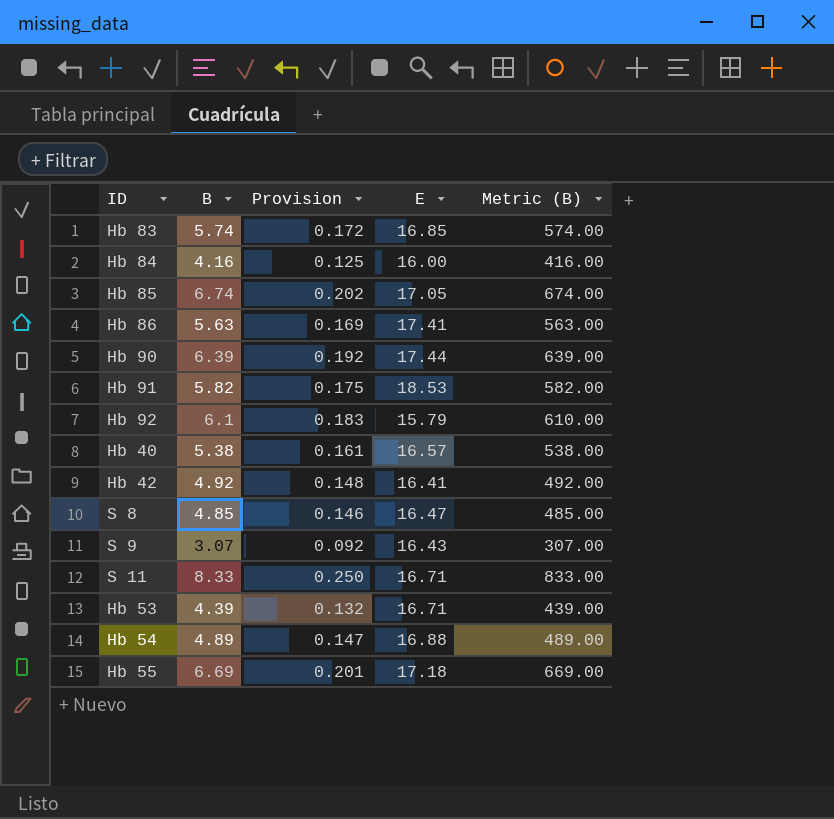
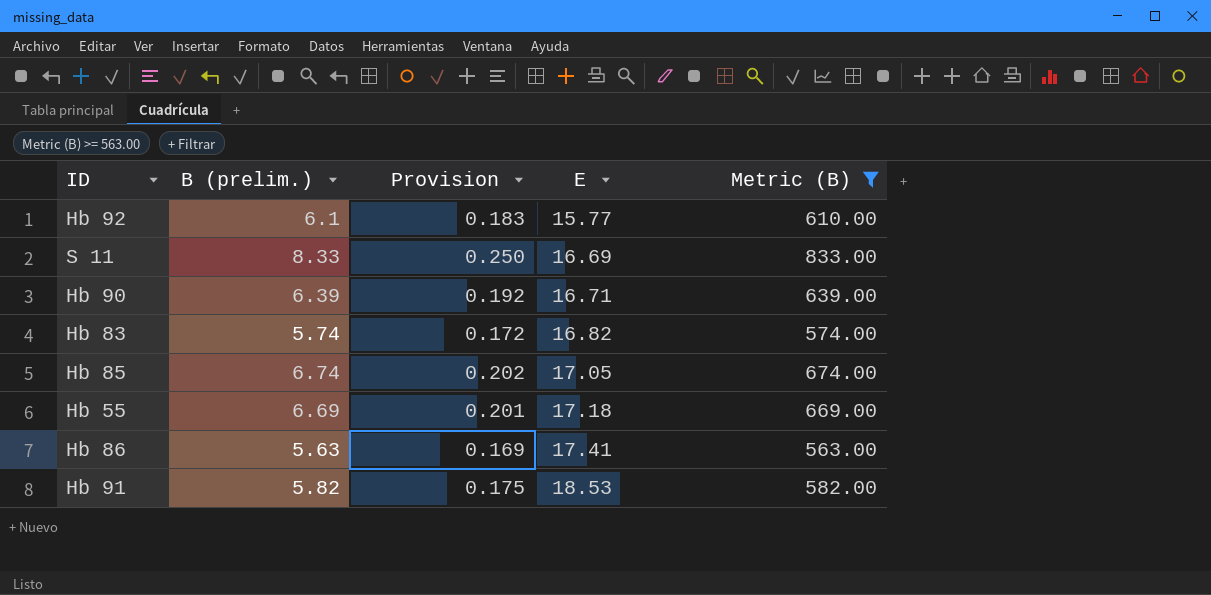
filter: none -> Metric (B) >= 563.00
row order: none -> E ascending
column name: B -> B (prelim.)
Hb 92 | E: 15.79 -> 15.77
S 11 | E: 16.71 -> 16.69
Hb 90 | E: 17.44 -> 16.71
Hb 83 | E: 16.85 -> 16.82

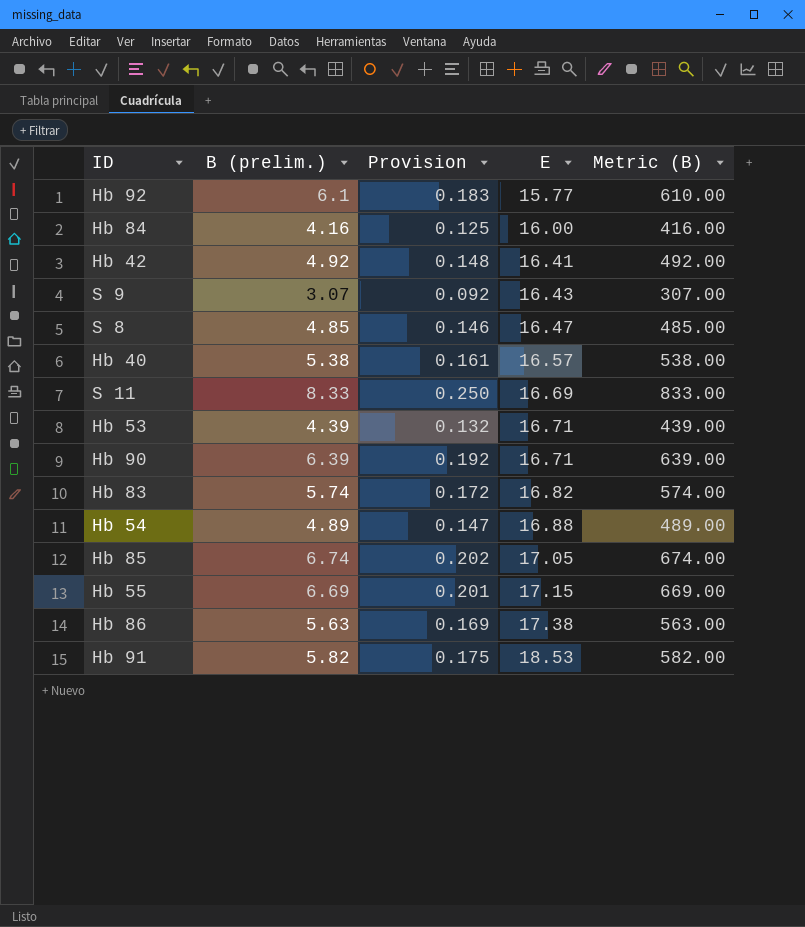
filter: Metric (B) >= 563.00 -> none
Hb 55 | E: 17.18 -> 17.15
Hb 86 | E: 17.41 -> 17.38

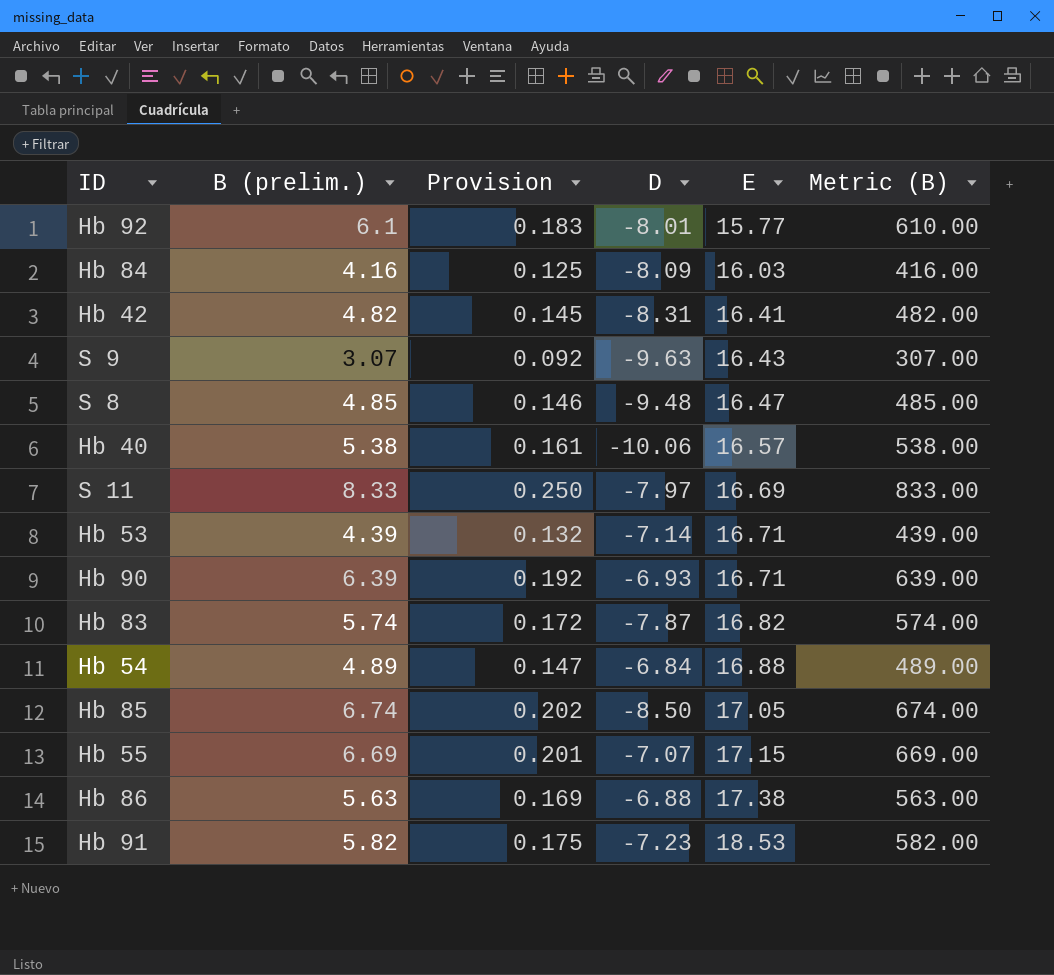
column D | position: none -> 4
Hb 84 | E: 16.00 -> 16.03
Hb 42 | B (prelim.): 4.92 -> 4.82
Hb 42 | Provision: 0.148 -> 0.145
Hb 42 | Metric (B): 492.00 -> 482.00

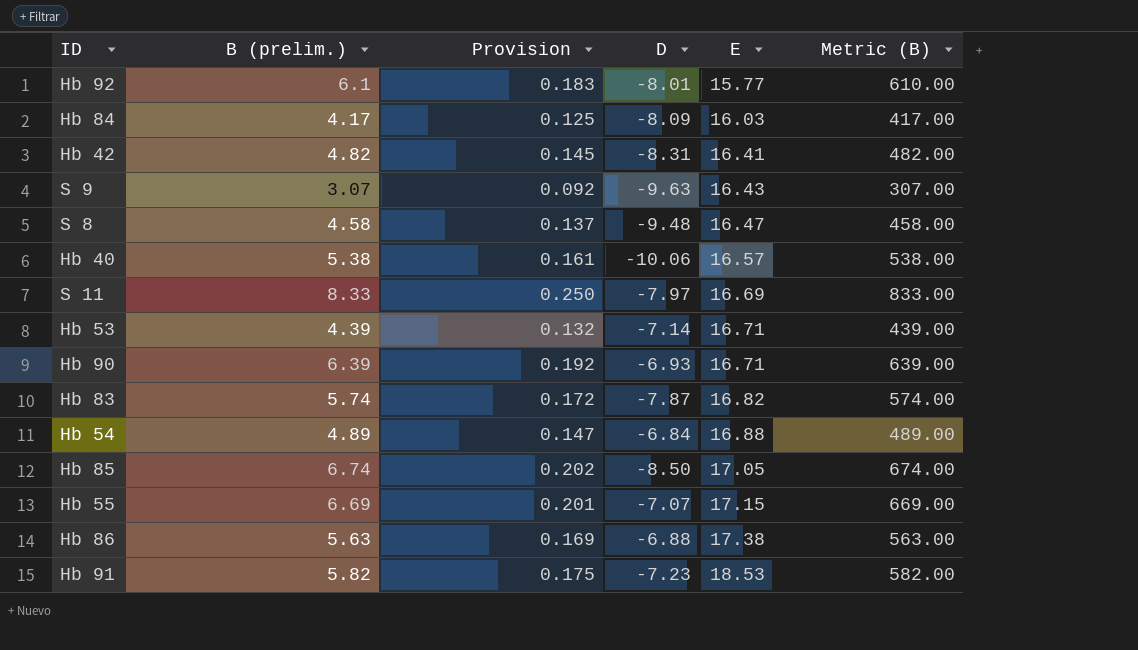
Hb 84 | B (prelim.): 4.16 -> 4.17
Hb 84 | Metric (B): 416.00 -> 417.00
S 8 | B (prelim.): 4.85 -> 4.58
S 8 | Provision: 0.146 -> 0.137
S 8 | Metric (B): 485.00 -> 458.00

